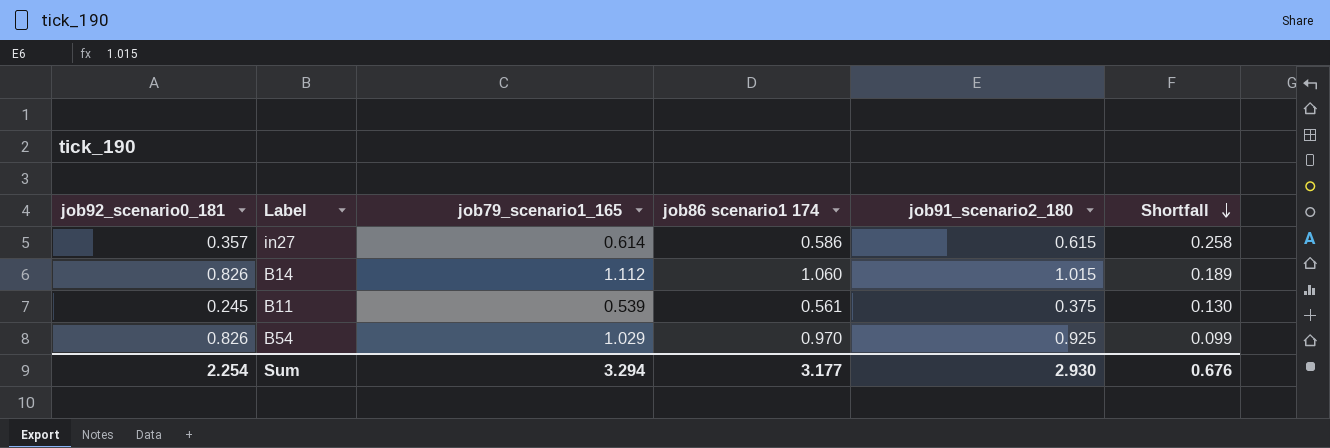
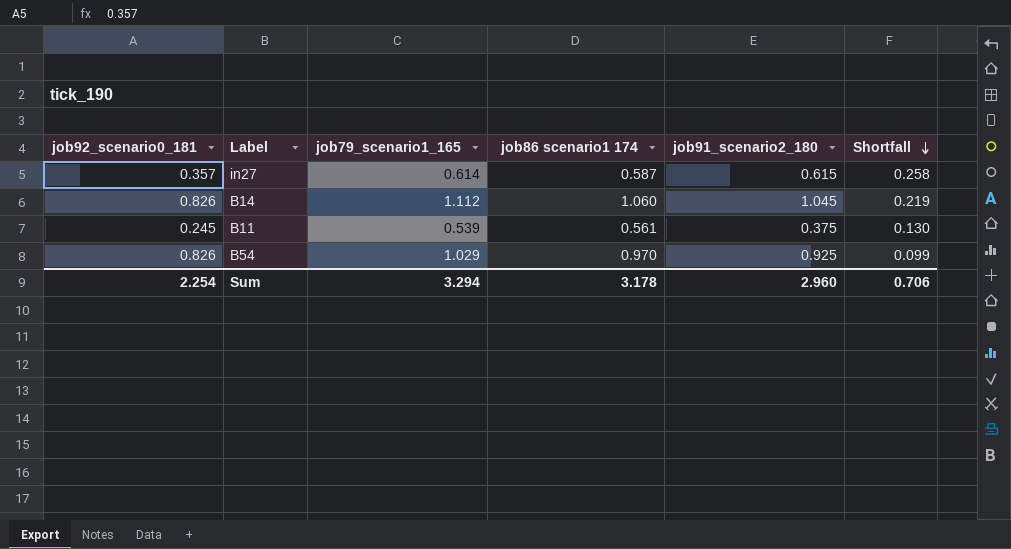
in27 | job86 scenario1 174: 0.586 -> 0.587
B14 | job91_scenario2_180: 1.015 -> 1.045
B14 | Shortfall: 0.189 -> 0.219
Sum | job86 scenario1 174: 3.177 -> 3.178
Sum | job91_scenario2_180: 2.930 -> 2.960
Sum | Shortfall: 0.676 -> 0.706

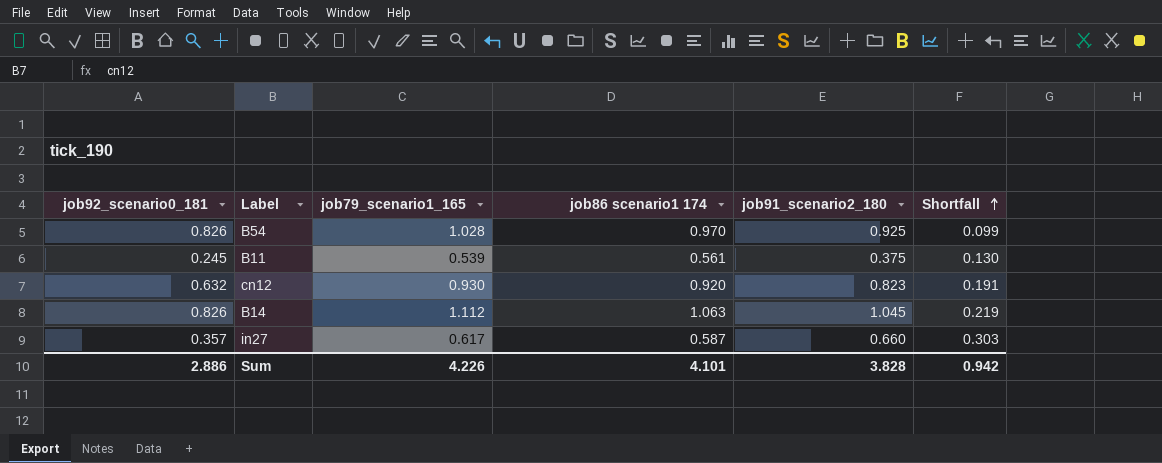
row order: Shortfall descending -> Shortfall ascending
B54 | job79_scenario1_165: 1.029 -> 1.028
row cn12: none -> 0.632 | 0.930 | 0.920 | 0.823 | 0.191
B14 | job86 scenario1 174: 1.060 -> 1.063
in27 | job79_scenario1_165: 0.614 -> 0.617
in27 | job91_scenario2_180: 0.615 -> 0.660
in27 | Shortfall: 0.258 -> 0.303
Sum | job92_scenario0_181: 2.254 -> 2.886
Sum | job79_scenario1_165: 3.294 -> 4.226
Sum | job86 scenario1 174: 3.178 -> 4.101
Sum | job91_scenario2_180: 2.960 -> 3.828
Sum | Shortfall: 0.706 -> 0.942

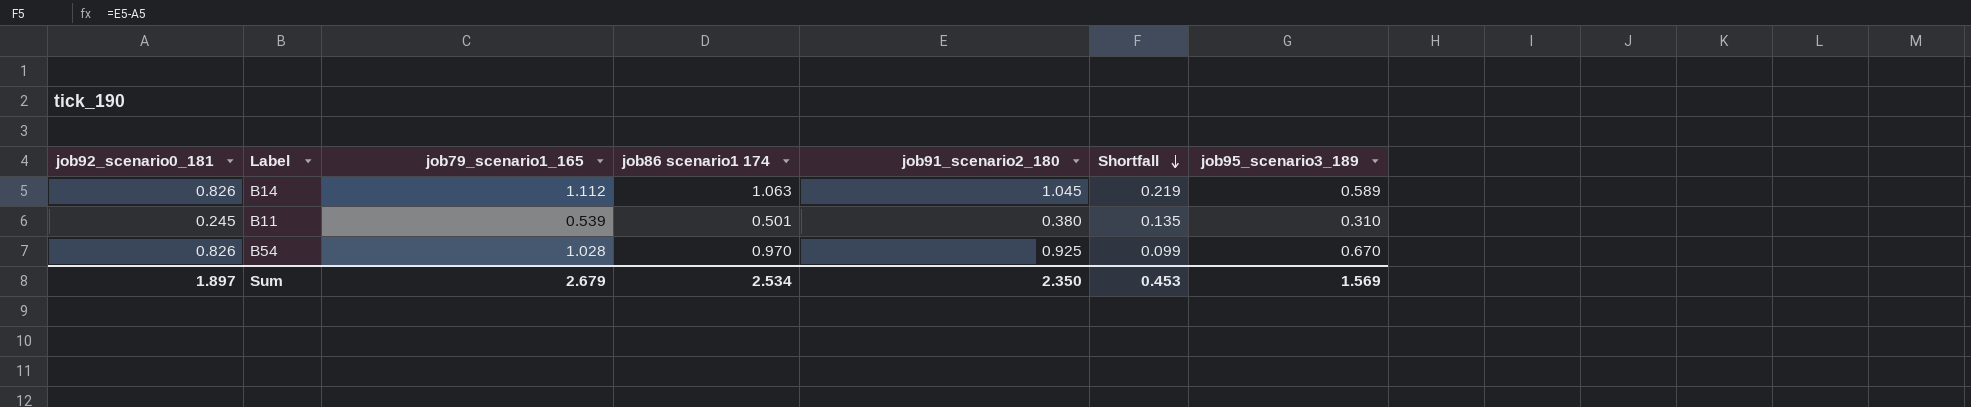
row order: Shortfall ascending -> Shortfall descending
column job95_scenario3_189 | position: none -> 7
row cn12: 0.632 | 0.930 | 0.920 | 0.823 | 0.191 -> none
row in27: 0.357 | 0.617 | 0.587 | 0.660 | 0.303 -> none
B11 | job86 scenario1 174: 0.561 -> 0.501
B11 | job91_scenario2_180: 0.375 -> 0.380
B11 | Shortfall: 0.130 -> 0.135
Sum | job92_scenario0_181: 2.886 -> 1.897
Sum | job79_scenario1_165: 4.226 -> 2.679
Sum | job86 scenario1 174: 4.101 -> 2.534
Sum | job91_scenario2_180: 3.828 -> 2.350
Sum | Shortfall: 0.942 -> 0.453

